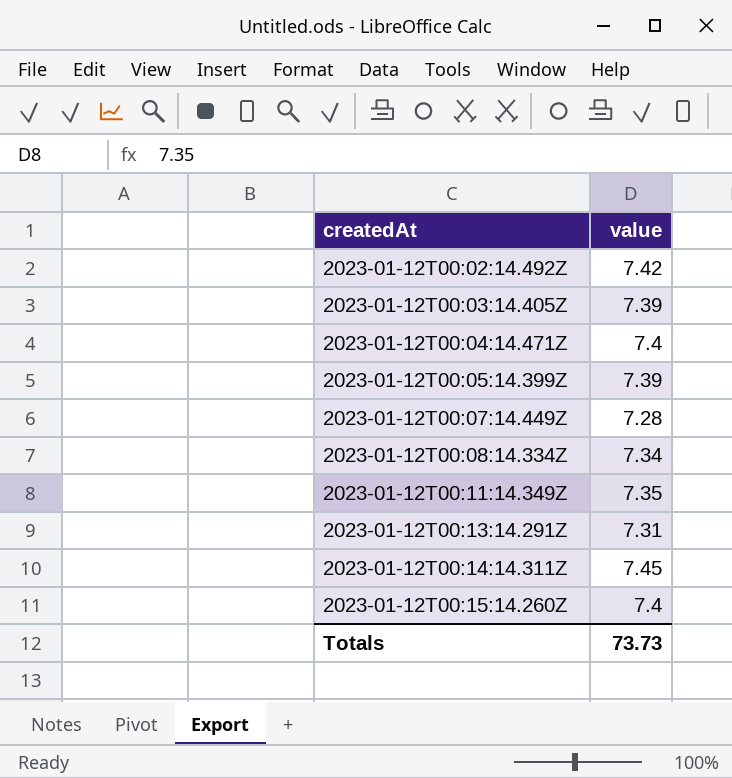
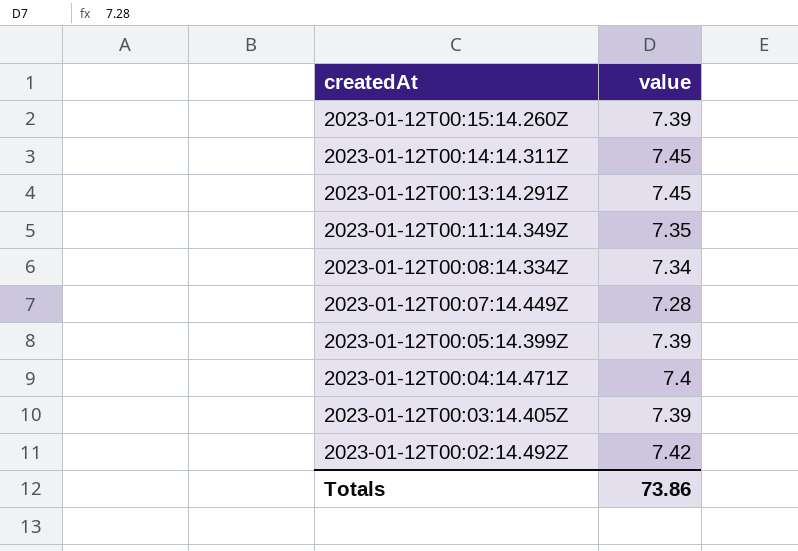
row order: createdAt ascending -> createdAt descending
2023-01-12T00:15:14.260Z | value: 7.4 -> 7.39
2023-01-12T00:13:14.291Z | value: 7.31 -> 7.45
Totals | value: 73.73 -> 73.86

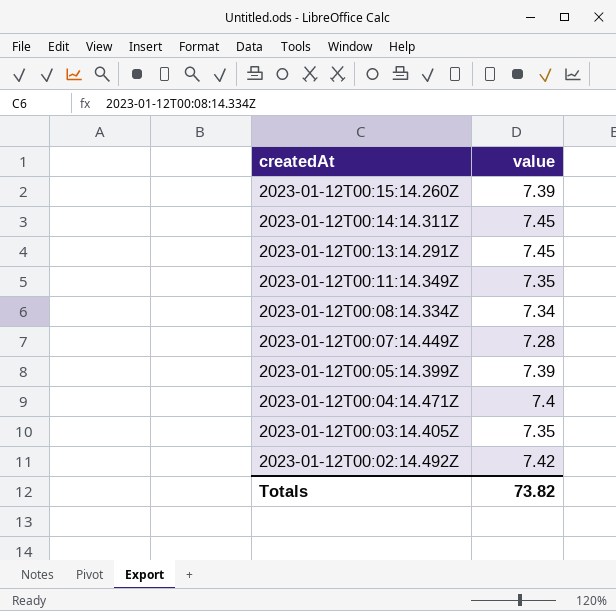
2023-01-12T00:03:14.405Z | value: 7.39 -> 7.35
Totals | value: 73.86 -> 73.82

